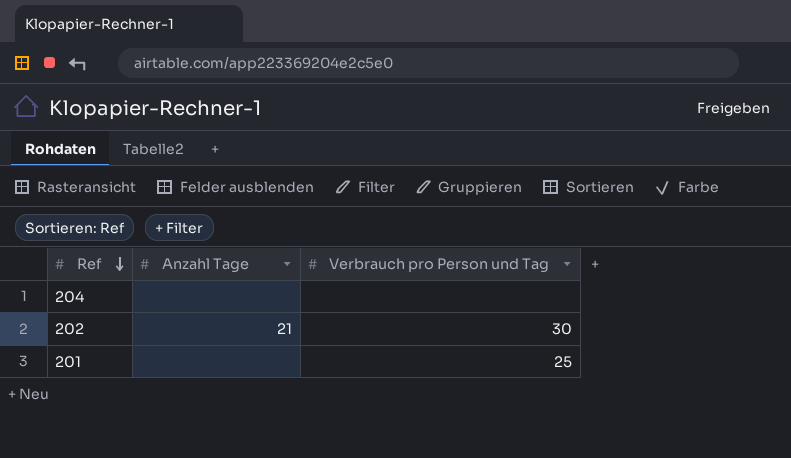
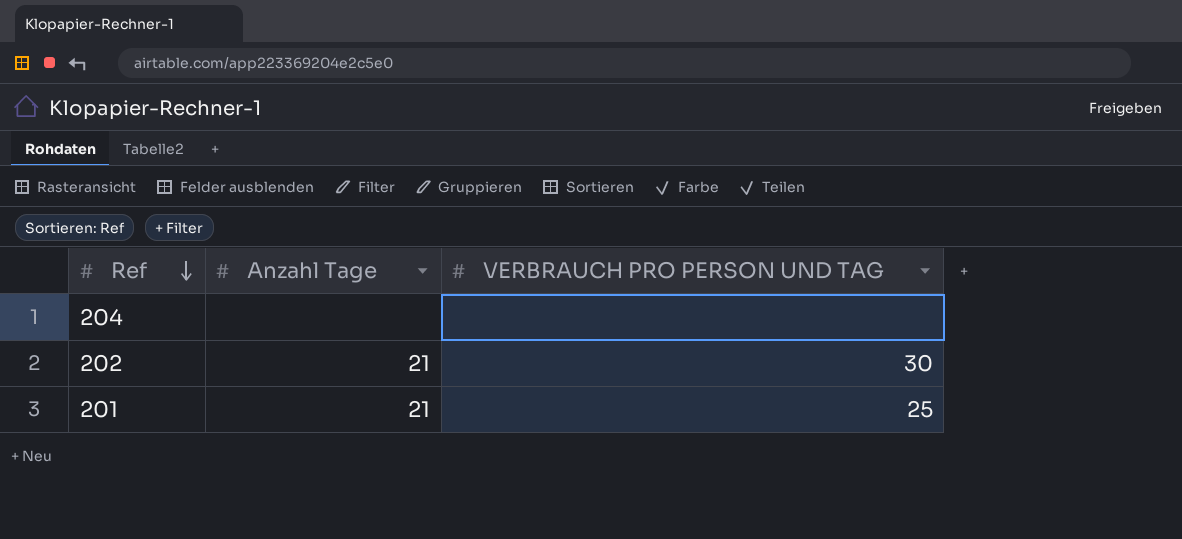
column name: Verbrauch pro Person und Tag -> VERBRAUCH PRO PERSON UND TAG
201 | Anzahl Tage: none -> 21

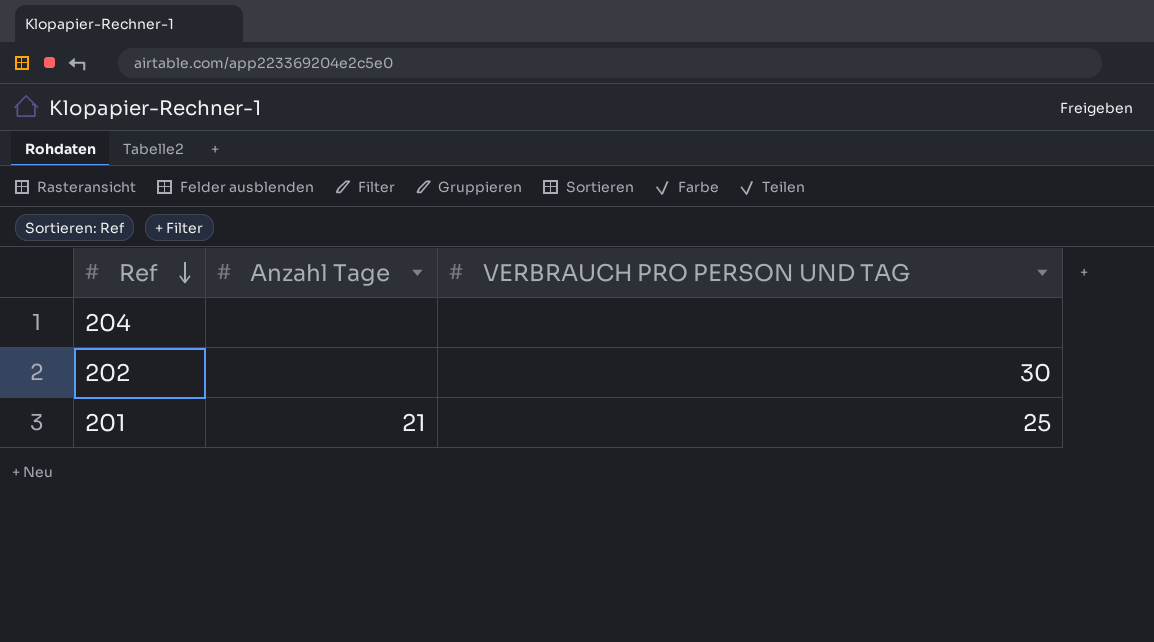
202 | Anzahl Tage: 21 -> none

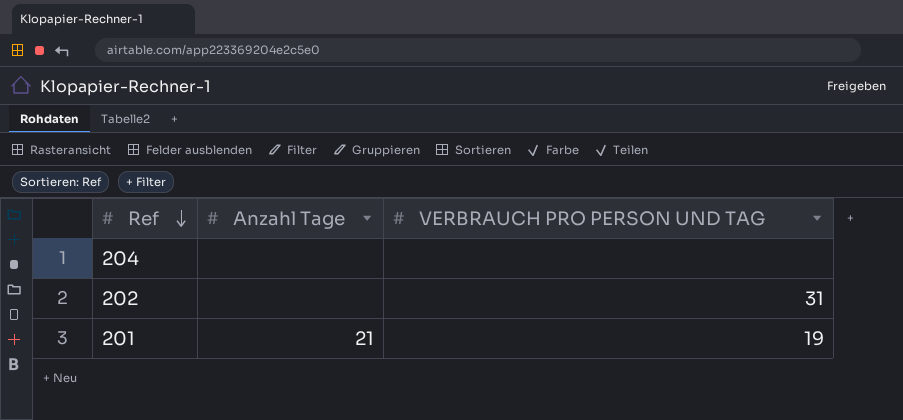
202 | VERBRAUCH PRO PERSON UND TAG: 30 -> 31
201 | VERBRAUCH PRO PERSON UND TAG: 25 -> 19

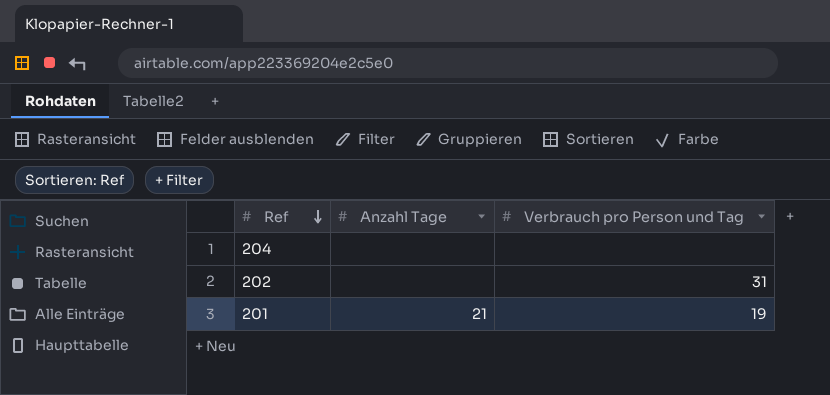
column name: VERBRAUCH PRO PERSON UND TAG -> Verbrauch pro Person und Tag

